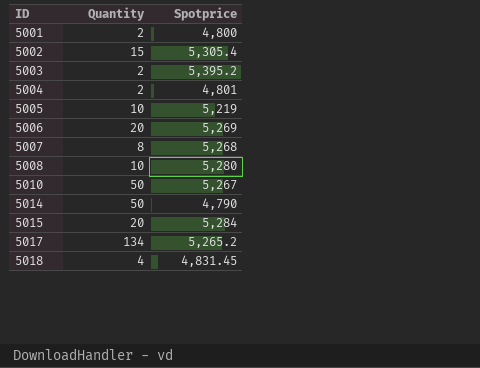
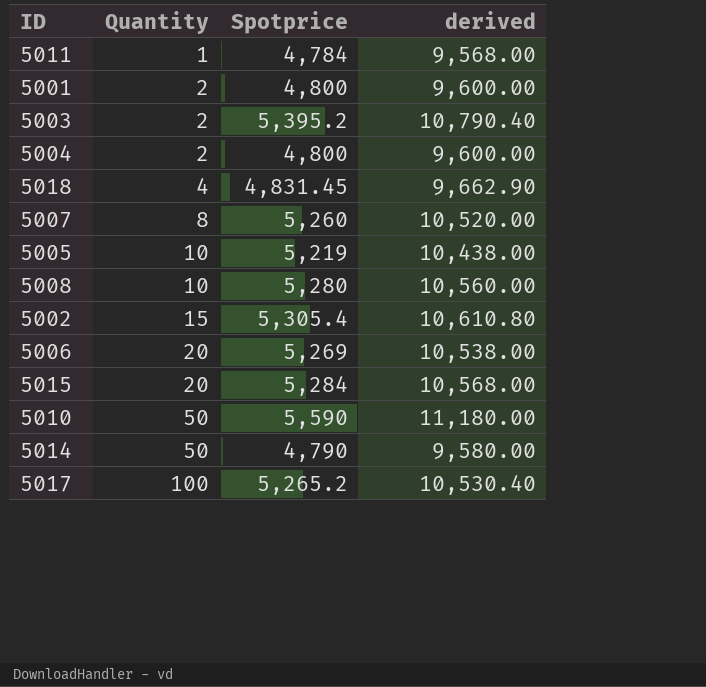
row order: ID ascending -> Quantity ascending
column derived | formula: none -> [Spotprice] * 2
row 5011: none -> 1 | 4,784 | 9,568.00
5004 | Spotprice: 4,801 -> 4,800
5007 | Spotprice: 5,268 -> 5,260
5010 | Spotprice: 5,267 -> 5,590
5017 | Quantity: 134 -> 100

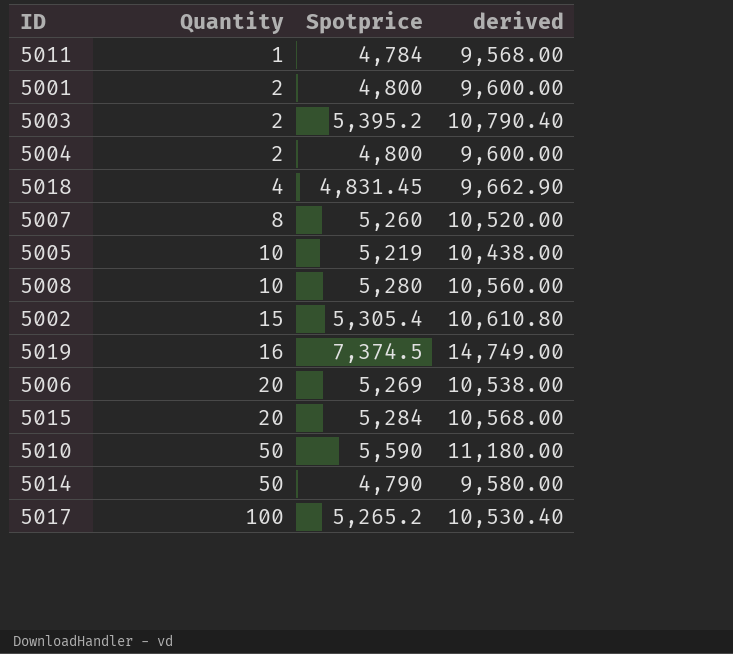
row 5019: none -> 16 | 7,374.5 | 14,749.00

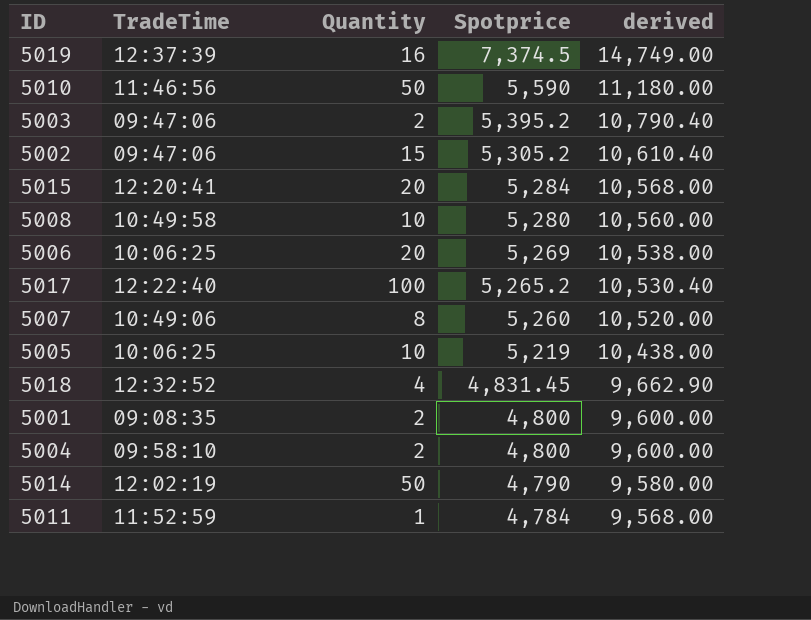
row order: Quantity ascending -> Spotprice descending
column TradeTime | position: none -> 2
5002 | Spotprice: 5,305.4 -> 5,305.2
5002 | derived: 10,610.80 -> 10,610.40

